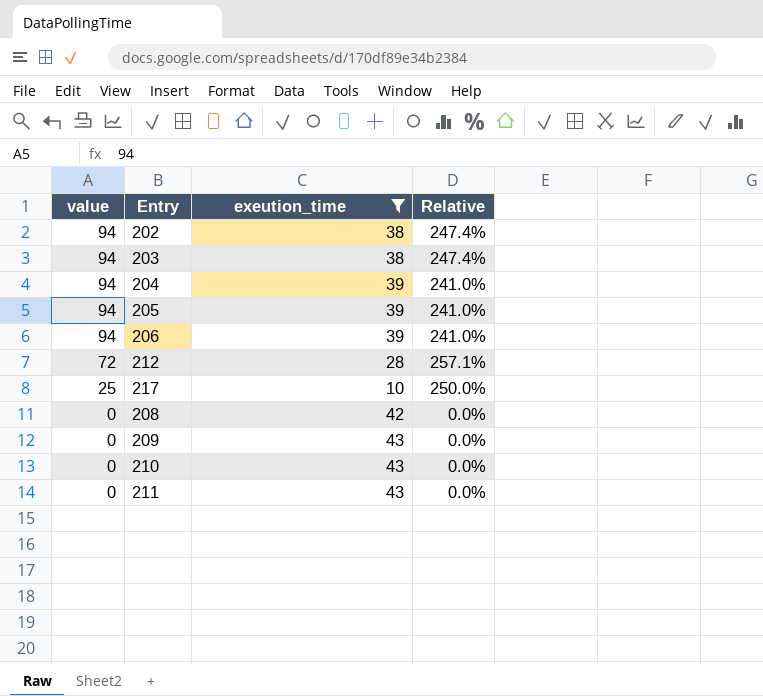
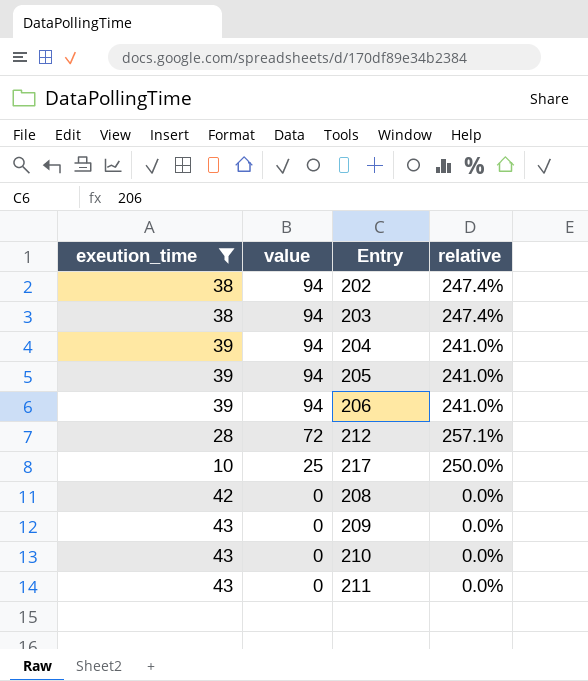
column exeution_time | position: 3 -> 1
column name: Relative -> relative

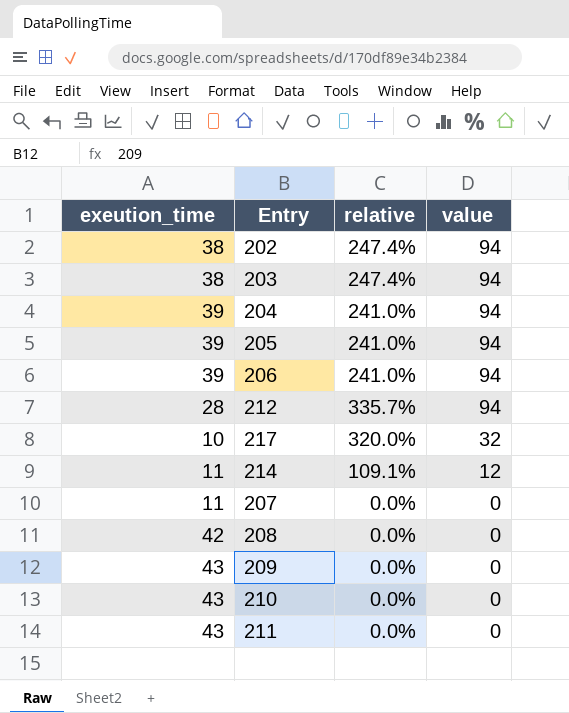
filter: exeution_time != 11 -> none
column value | position: 2 -> 4
212 | relative: 257.1% -> 335.7%
212 | value: 72 -> 94
217 | relative: 250.0% -> 320.0%
217 | value: 25 -> 32

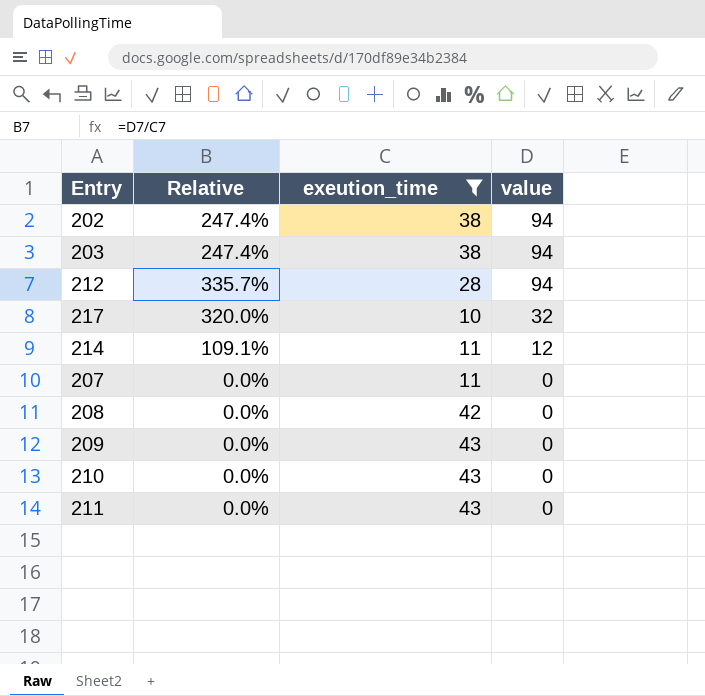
filter: none -> exeution_time != 39
column name: relative -> Relative
column exeution_time | position: 1 -> 3

